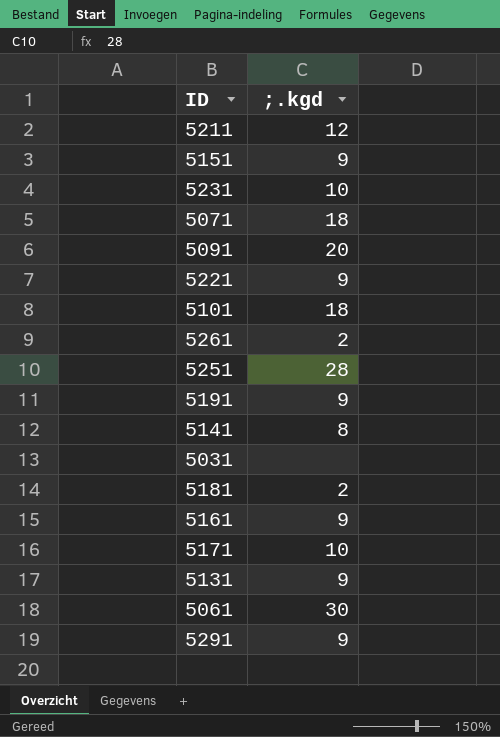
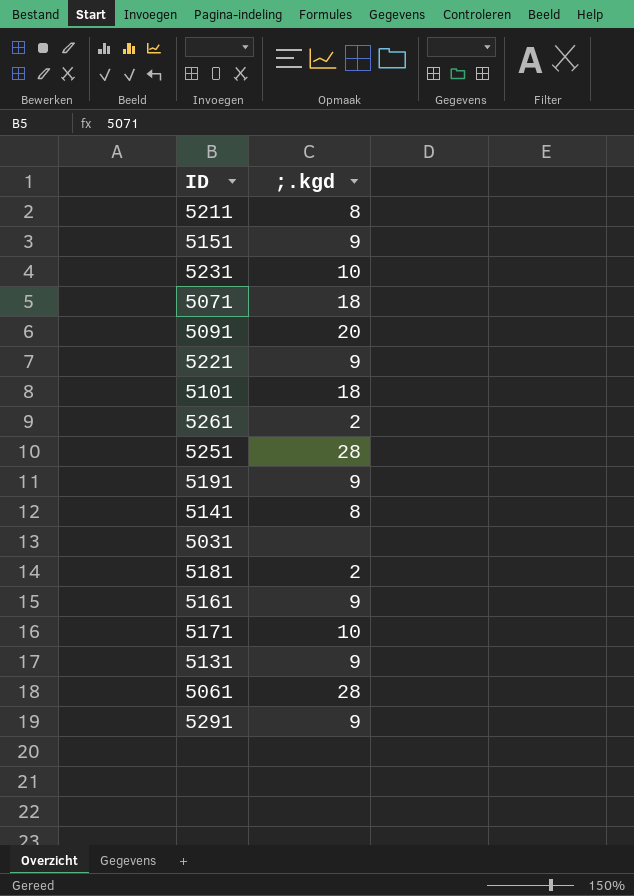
5211 | ;.kgd: 12 -> 8
5061 | ;.kgd: 30 -> 28

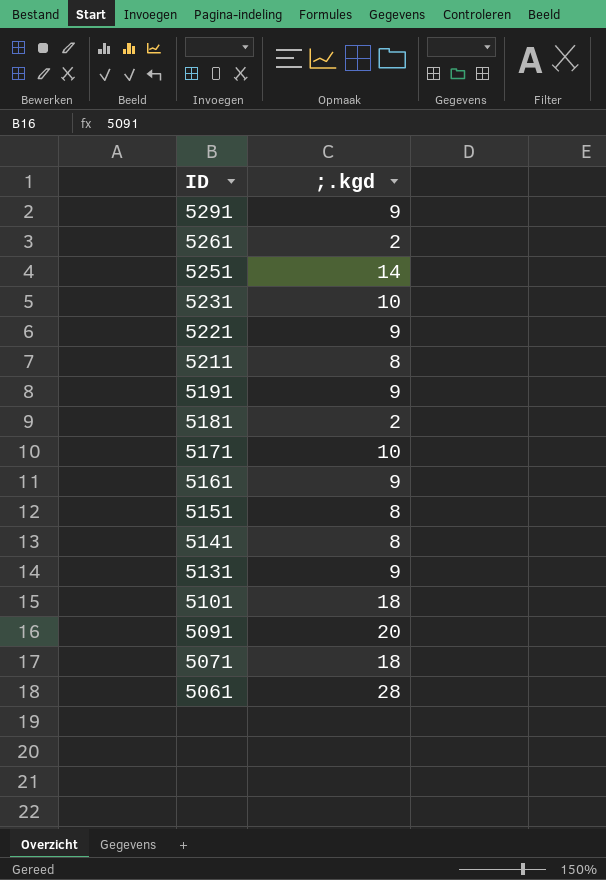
row order: none -> ID descending
row 5031: none -> none
5251 | ;.kgd: 28 -> 14
5151 | ;.kgd: 9 -> 8

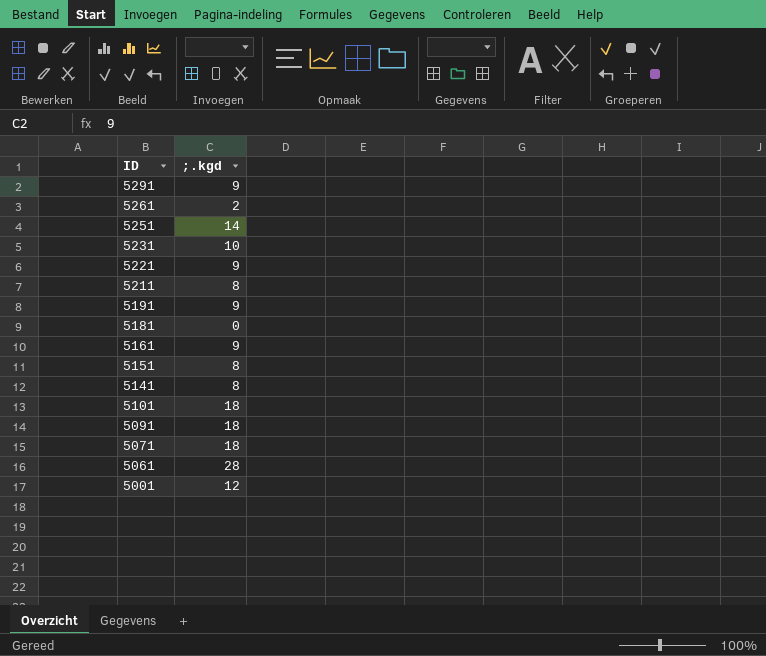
row 5171: 10 -> none
row 5131: 9 -> none
5181 | ;.kgd: 2 -> 0
5091 | ;.kgd: 20 -> 18
row 5001: none -> 12

